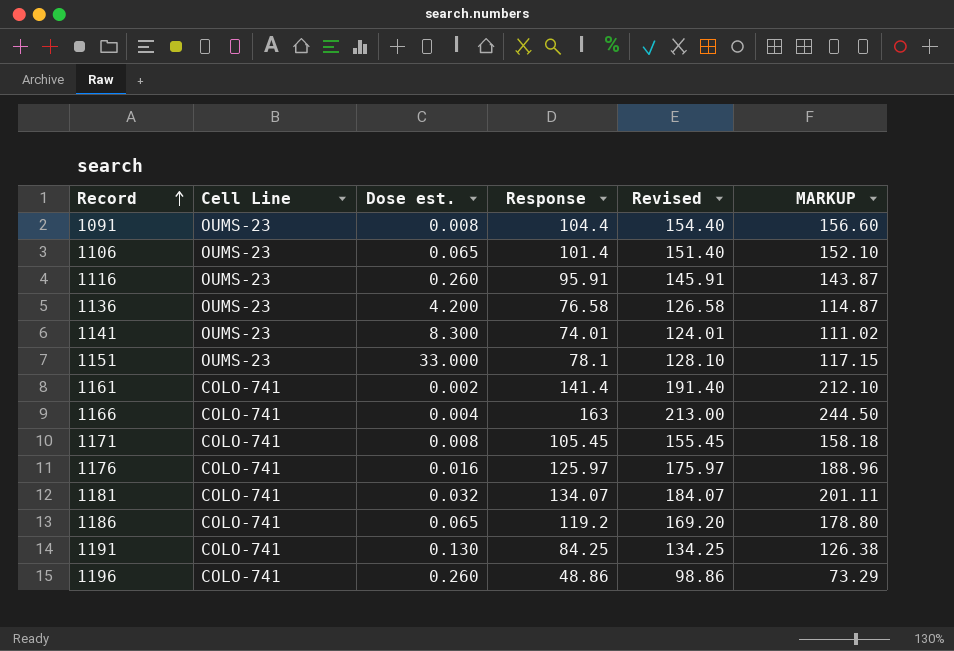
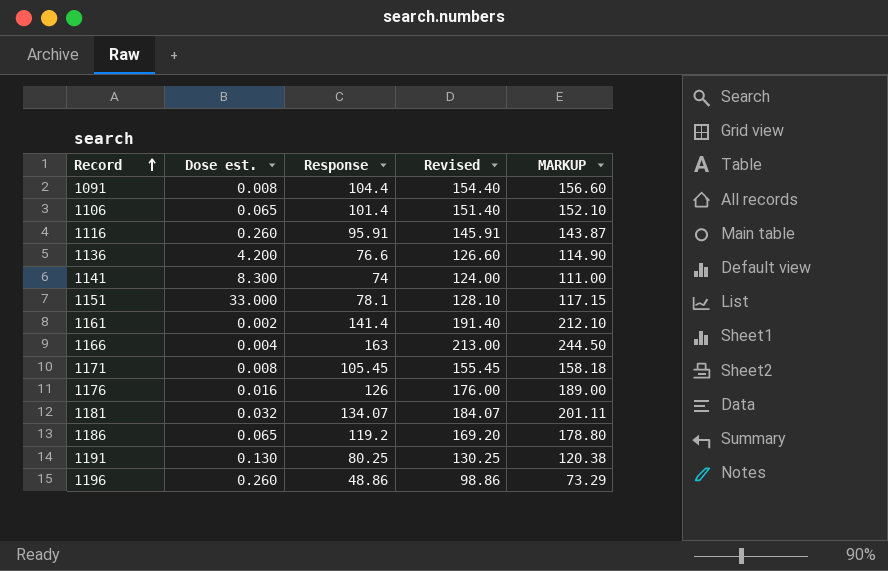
column Cell Line | position: 2 -> none
1136 | Response: 76.58 -> 76.6
1136 | Revised: 126.58 -> 126.60
1136 | MARKUP: 114.87 -> 114.90
1141 | Response: 74.01 -> 74
1141 | Revised: 124.01 -> 124.00
1141 | MARKUP: 111.02 -> 111.00
1176 | Response: 125.97 -> 126
1176 | Revised: 175.97 -> 176.00
1176 | MARKUP: 188.96 -> 189.00
1191 | Response: 84.25 -> 80.25
1191 | Revised: 134.25 -> 130.25
1191 | MARKUP: 126.38 -> 120.38

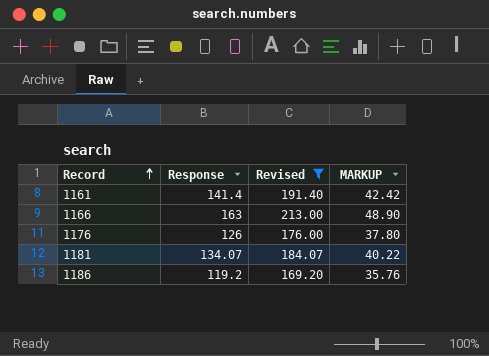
filter: none -> Revised >= 169.20
column Dose est. | position: 2 -> none
column MARKUP | formula: [Response] * 1.5 -> [Response] * 0.3

